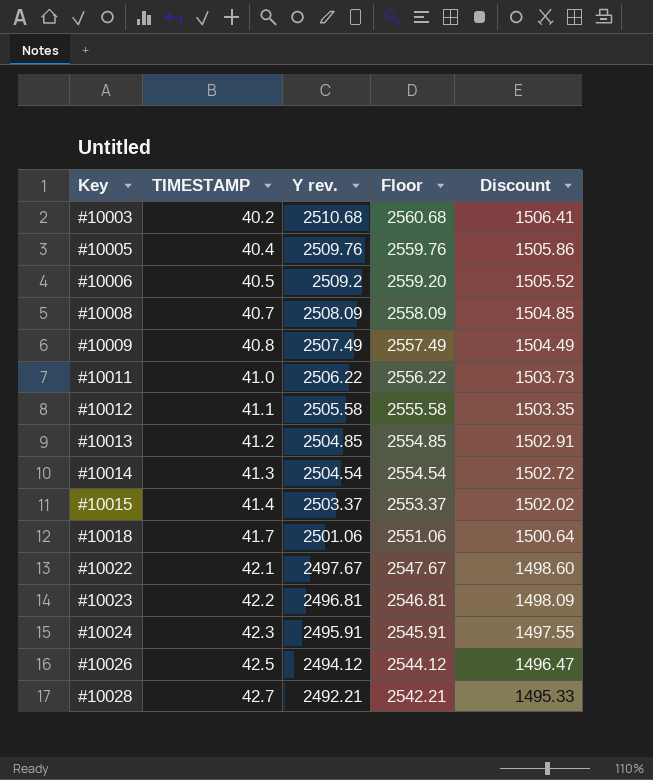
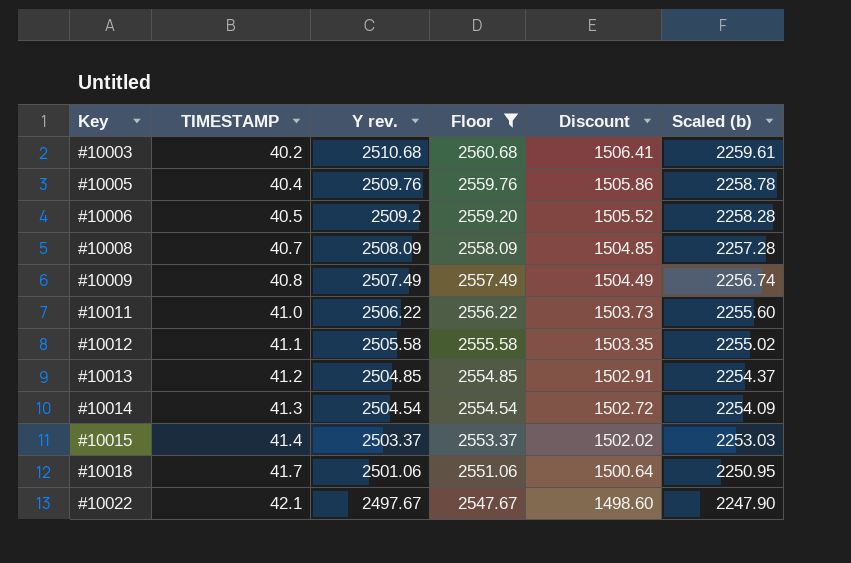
filter: none -> Floor >= 2547.67
column Scaled (b) | formula: none -> [Y rev.] * 0.9

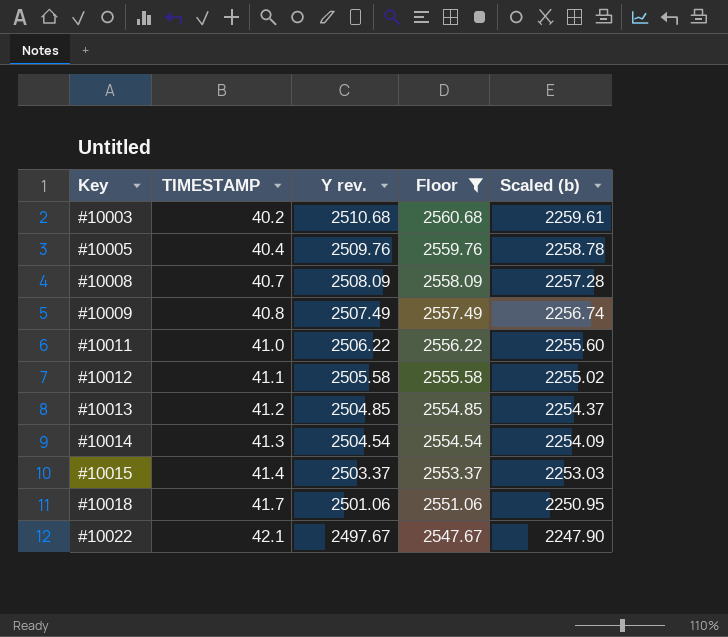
column Discount | formula: [Y rev.] * 0.6 -> none
row #10006: 40.5 | 2509.2 | 2559.20 | 1505.52 | 2258.28 -> none

